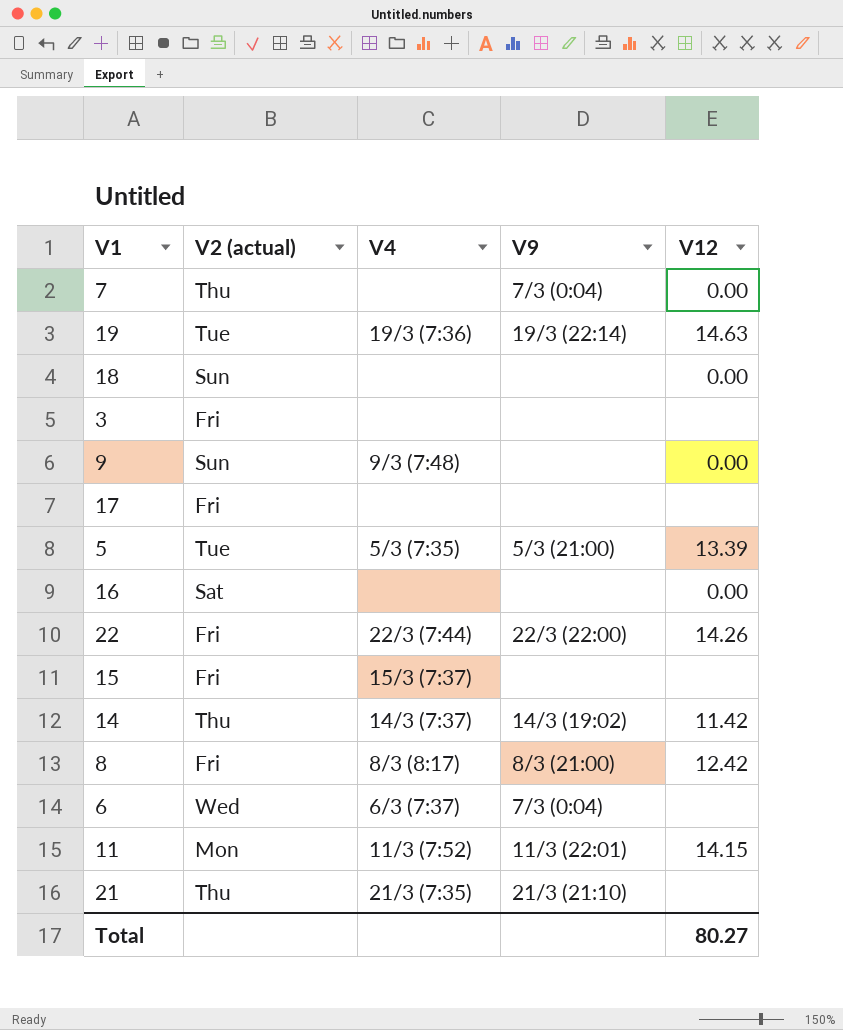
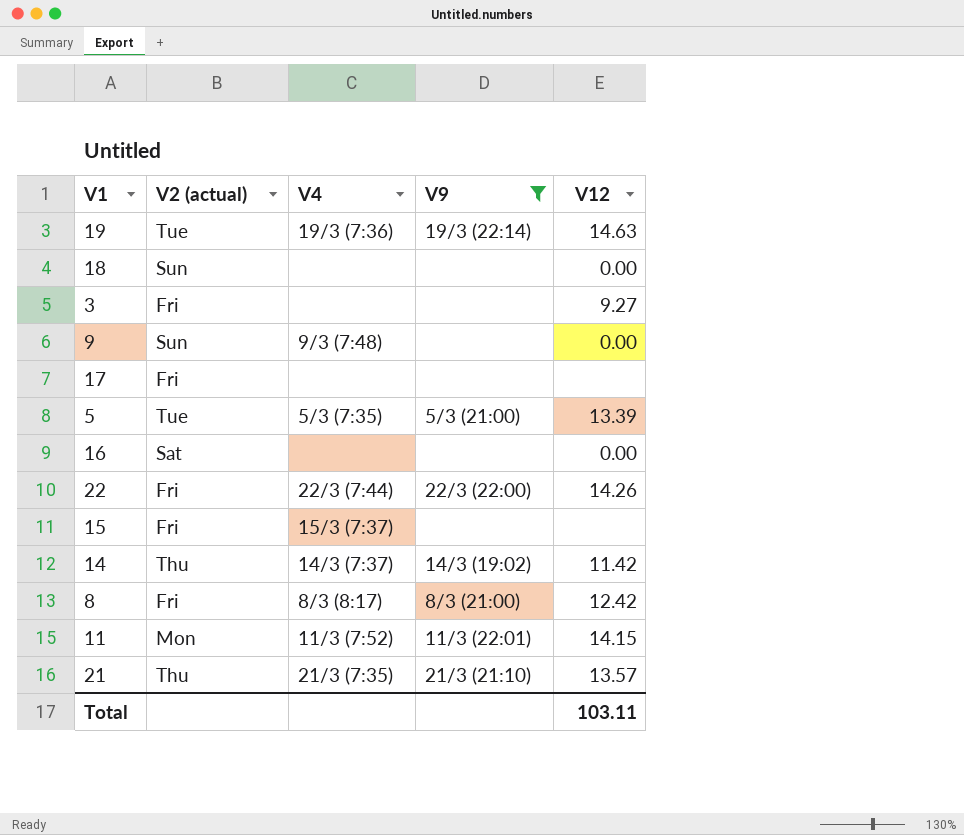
filter: none -> V9 != 7/3 (0:04)
3 | V12: none -> 9.27
21 | V12: none -> 13.57
Total | V12: 80.27 -> 103.11

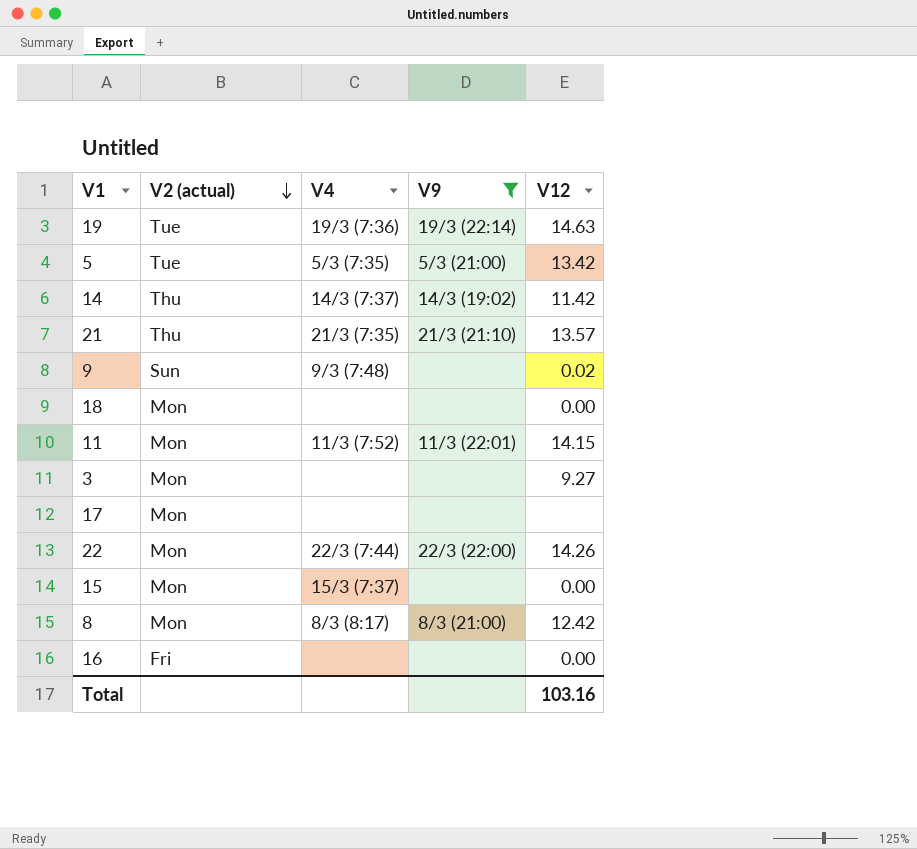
row order: none -> V2 (actual) descending
5 | V12: 13.39 -> 13.42
9 | V12: 0.00 -> 0.02
18 | V2 (actual): Sun -> Mon
3 | V2 (actual): Fri -> Mon
17 | V2 (actual): Fri -> Mon
22 | V2 (actual): Fri -> Mon
15 | V2 (actual): Fri -> Mon
15 | V12: none -> 0.00
8 | V2 (actual): Fri -> Mon
16 | V2 (actual): Sat -> Fri
Total | V12: 103.11 -> 103.16

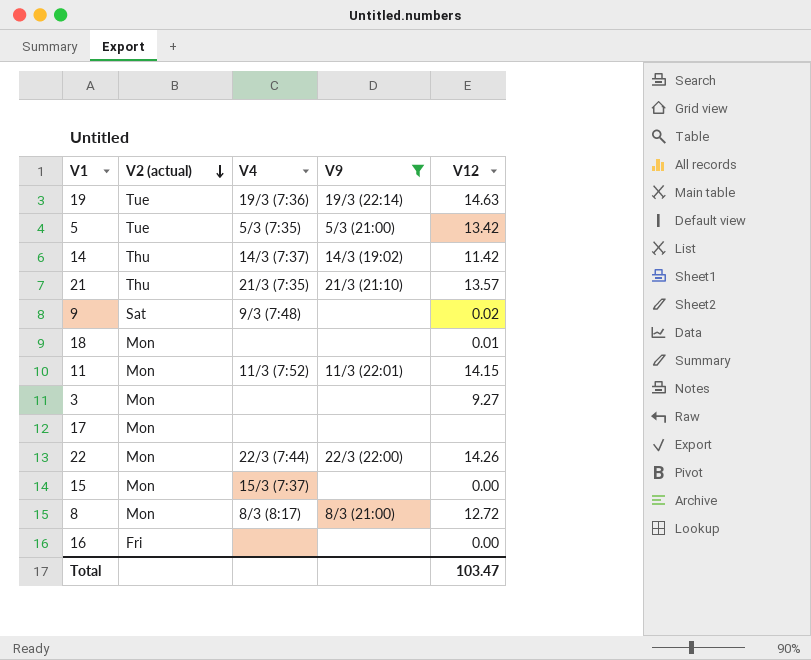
9 | V2 (actual): Sun -> Sat
18 | V12: 0.00 -> 0.01
8 | V12: 12.42 -> 12.72
Total | V12: 103.16 -> 103.47

